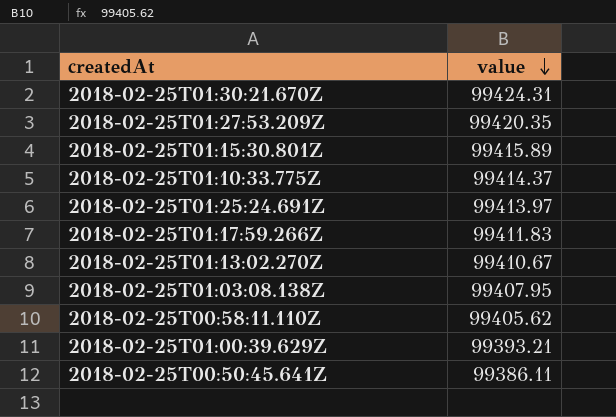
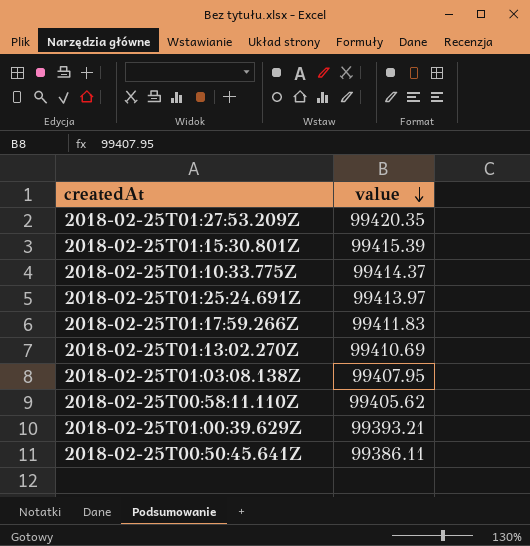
row 2018-02-25T01:30:21.670Z: 99424.31 -> none
2018-02-25T01:15:30.801Z | value: 99415.89 -> 99415.39
2018-02-25T01:13:02.270Z | value: 99410.67 -> 99410.69

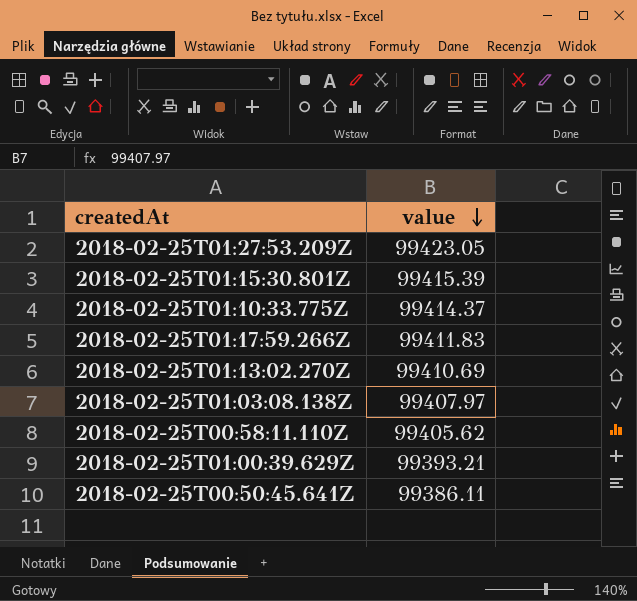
row 2018-02-25T01:25:24.691Z: 99413.97 -> none
2018-02-25T01:27:53.209Z | value: 99420.35 -> 99423.05
2018-02-25T01:03:08.138Z | value: 99407.95 -> 99407.97

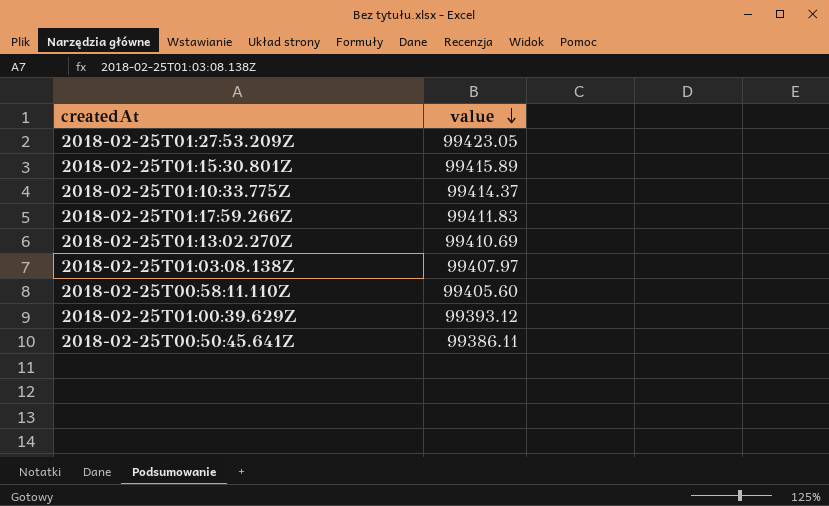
2018-02-25T01:15:30.801Z | value: 99415.39 -> 99415.89
2018-02-25T00:58:11.110Z | value: 99405.62 -> 99405.60
2018-02-25T01:00:39.629Z | value: 99393.21 -> 99393.12

